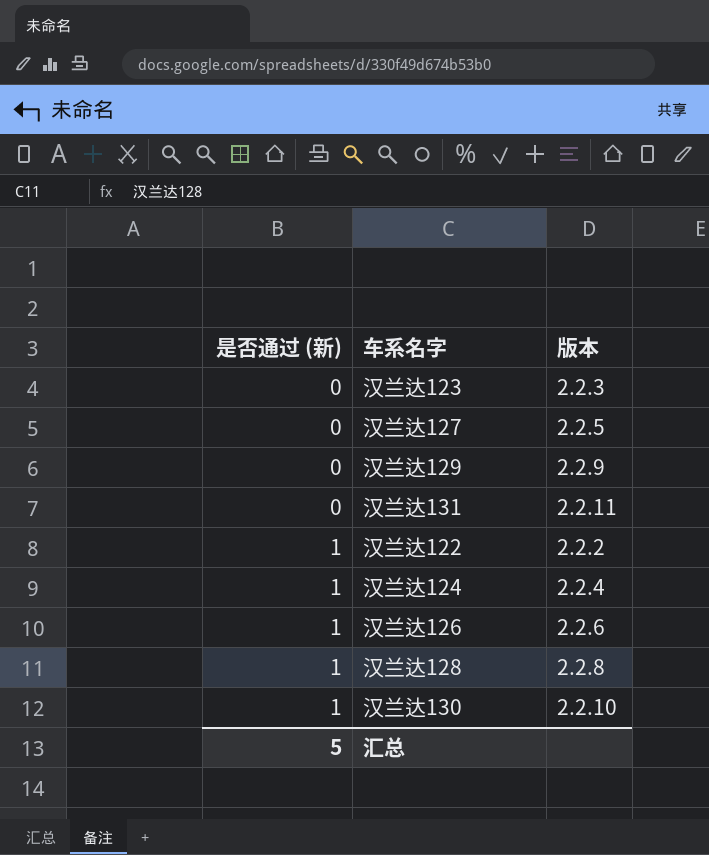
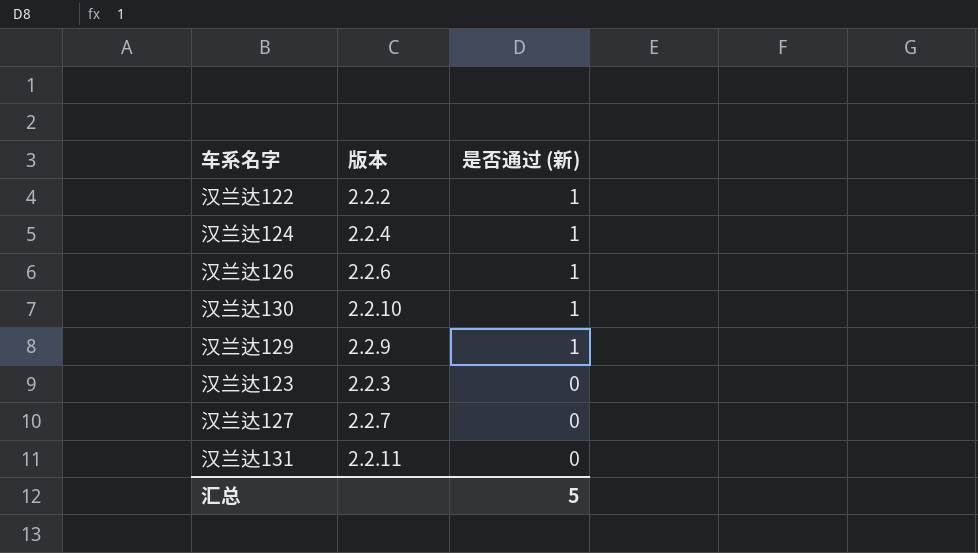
row order: 是否通过 (新) ascending -> 是否通过 (新) descending
column 是否通过 (新) | position: 1 -> 3
row 汉兰达128: 1 | 2.2.8 -> none
汉兰达129 | 是否通过 (新): 0 -> 1
汉兰达127 | 版本: 2.2.5 -> 2.2.7

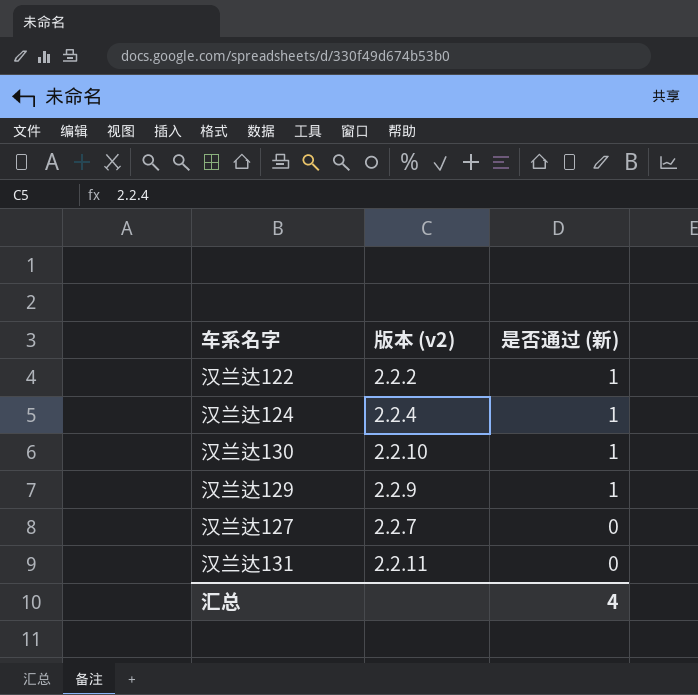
column name: 版本 -> 版本 (v2)
row 汉兰达126: 2.2.6 | 1 -> none
row 汉兰达123: 2.2.3 | 0 -> none
汇总 | 是否通过 (新): 5 -> 4

